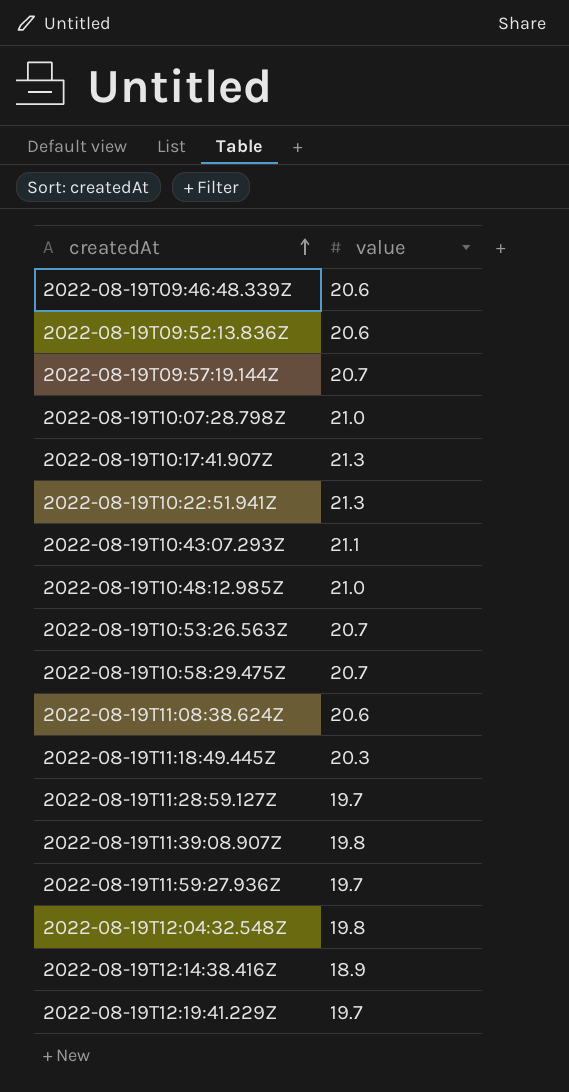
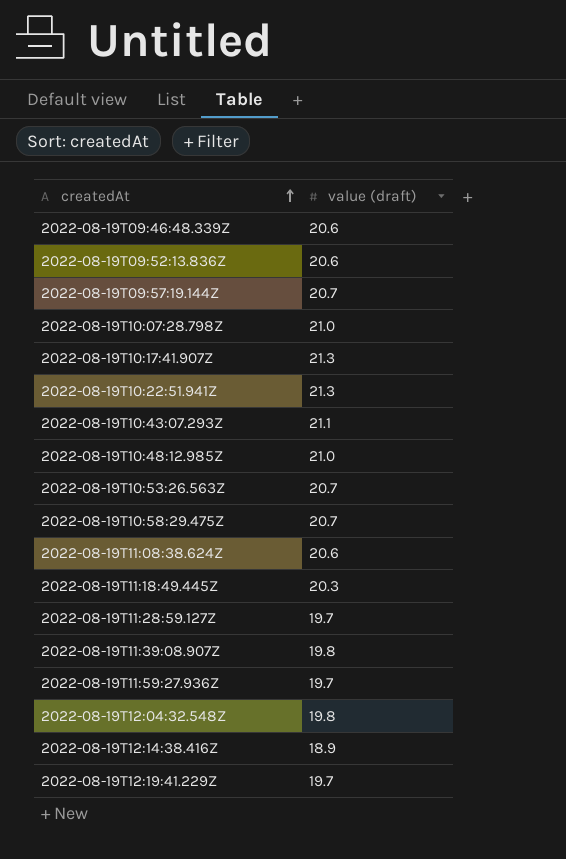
column name: value -> value (draft)

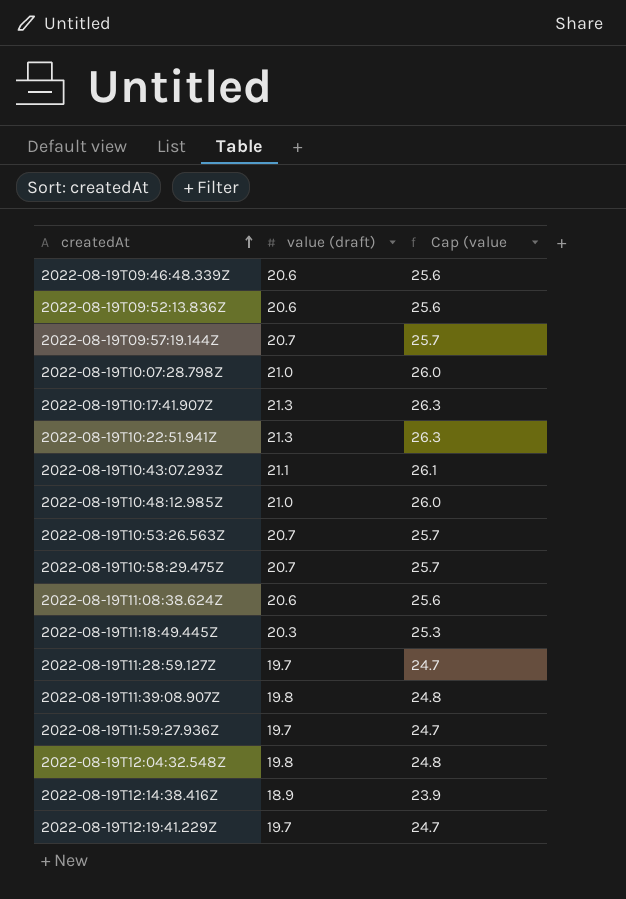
column Cap (value | formula: none -> [value (draft)] + 5

